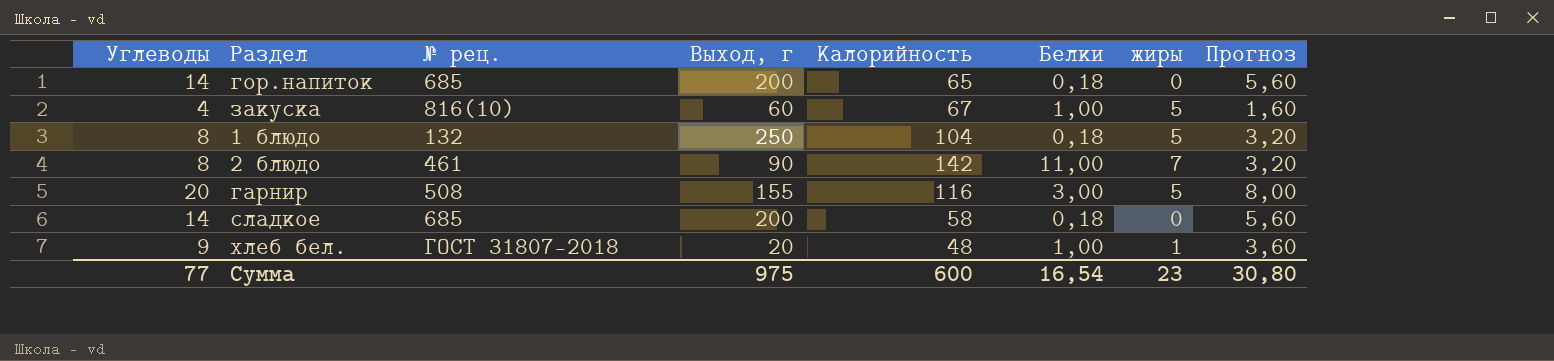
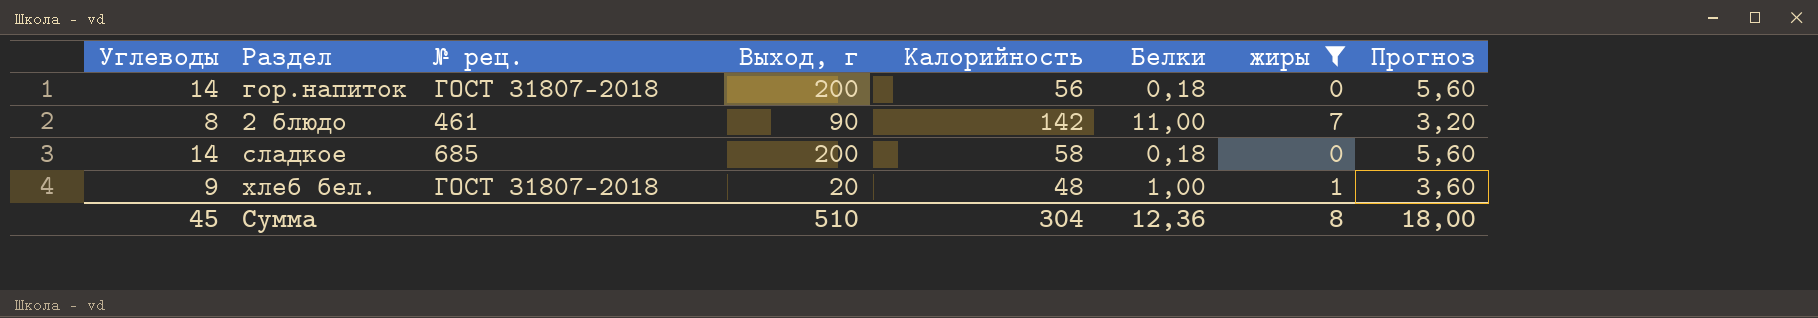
filter: none -> жиры != 5
гор.напиток | № рец.: 685 -> ГОСТ 31807-2018
гор.напиток | Калорийность: 65 -> 56
Сумма | Углеводы: 77 -> 45
Сумма | Выход, г: 975 -> 510
Сумма | Калорийность: 600 -> 304
Сумма | Белки: 16,54 -> 12,36
Сумма | жиры: 23 -> 8
Сумма | Прогноз: 30,80 -> 18,00

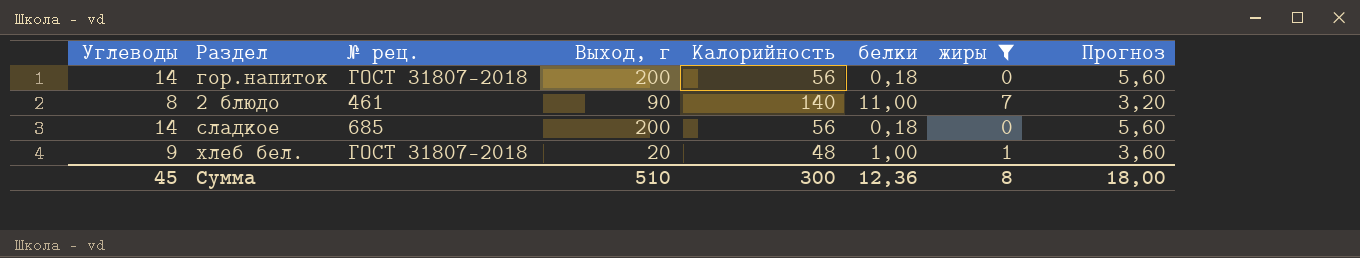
column name: Белки -> белки
2 блюдо | Калорийность: 142 -> 140
сладкое | Калорийность: 58 -> 56
Сумма | Калорийность: 304 -> 300

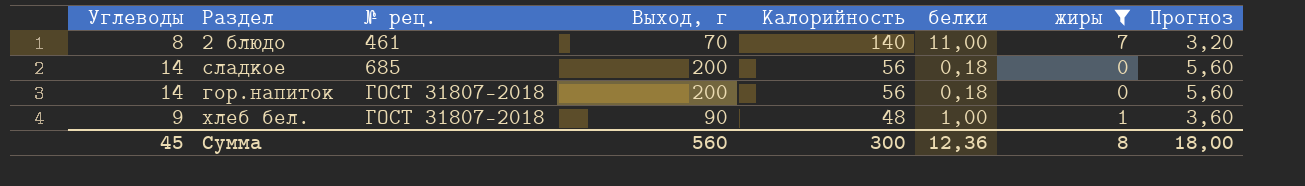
row order: none -> № рец. ascending
2 блюдо | Выход, г: 90 -> 70
хлеб бел. | Выход, г: 20 -> 90
Сумма | Выход, г: 510 -> 560

